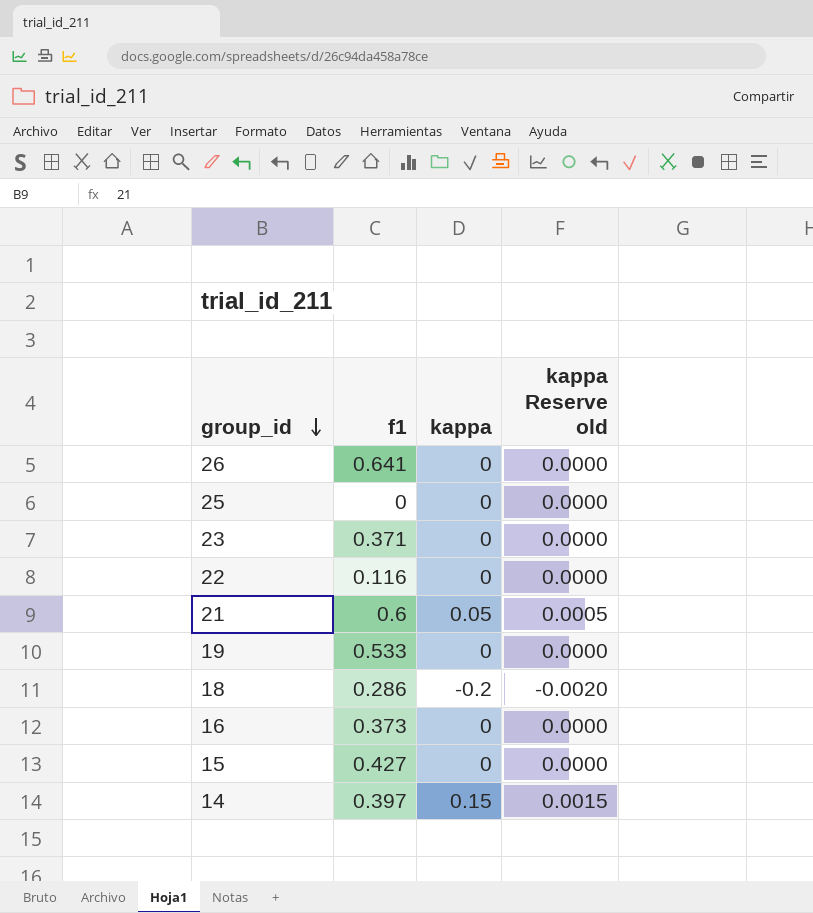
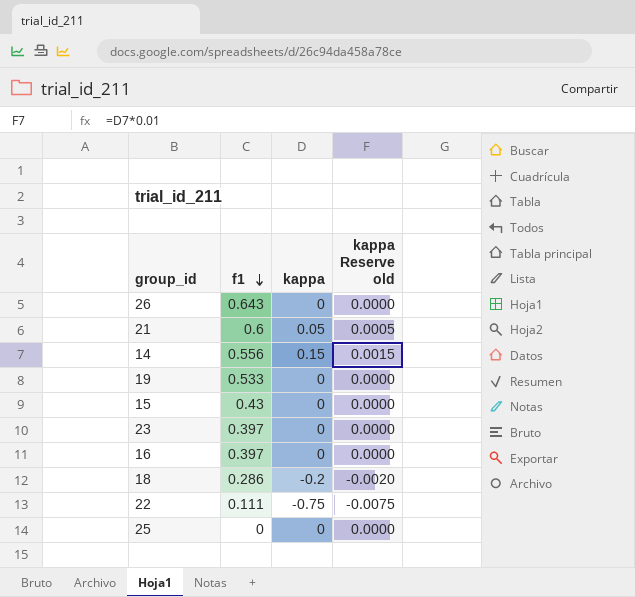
row order: group_id descending -> f1 descending
26 | f1: 0.641 -> 0.643
14 | f1: 0.397 -> 0.556
15 | f1: 0.427 -> 0.43
23 | f1: 0.371 -> 0.397
16 | f1: 0.373 -> 0.397
22 | f1: 0.116 -> 0.111
22 | kappa: 0 -> -0.75
22 | kappa Reserve old: 0.0000 -> -0.0075

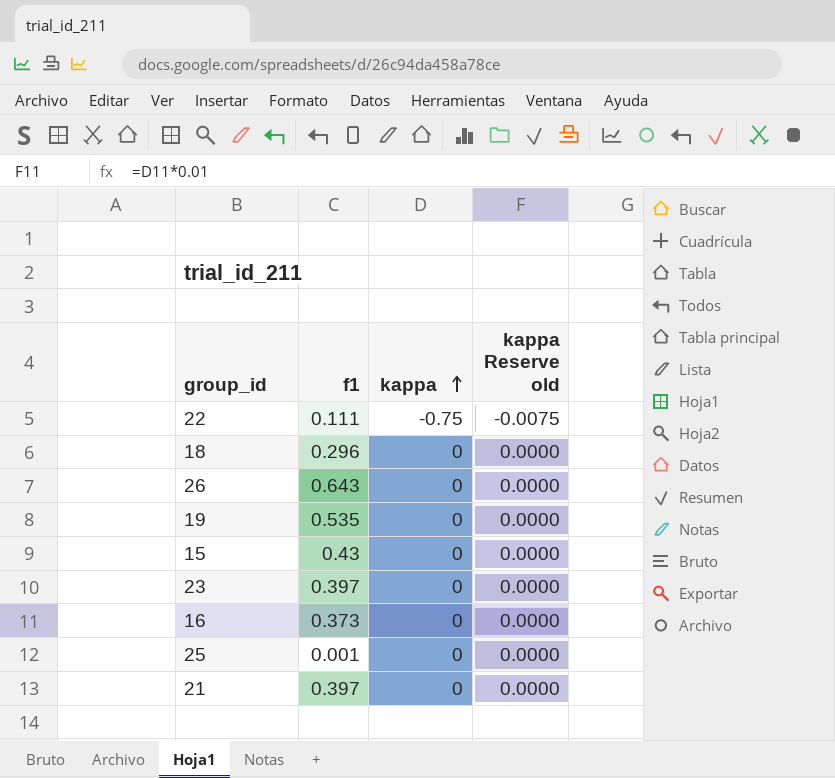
row order: f1 descending -> kappa ascending
row 14: 0.556 | 0.15 | 0.0015 -> none
18 | f1: 0.286 -> 0.296
18 | kappa: -0.2 -> 0
18 | kappa Reserve old: -0.0020 -> 0.0000
19 | f1: 0.533 -> 0.535
16 | f1: 0.397 -> 0.373
25 | f1: 0 -> 0.001
21 | f1: 0.6 -> 0.397
21 | kappa: 0.05 -> 0
21 | kappa Reserve old: 0.0005 -> 0.0000

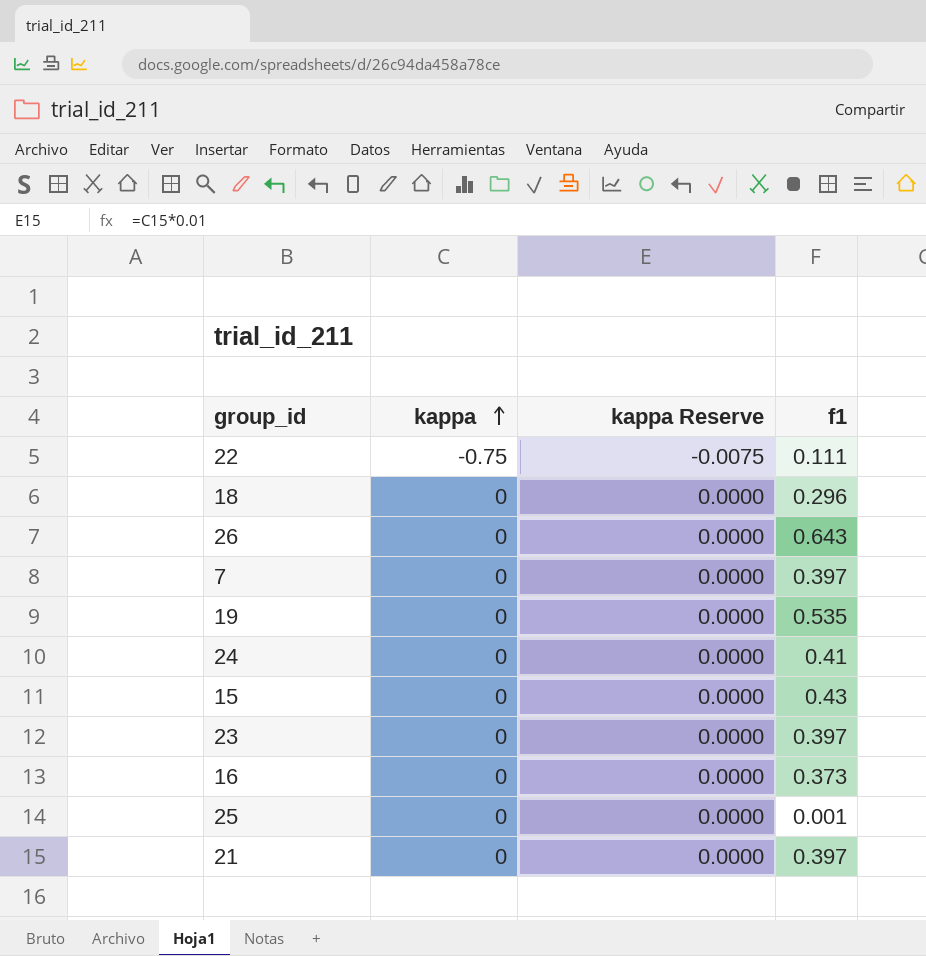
column name: kappa Reserve old -> kappa Reserve
column f1 | position: 2 -> 4
row 7: none -> 0 | 0.0000 | 0.397
row 24: none -> 0 | 0.0000 | 0.41

